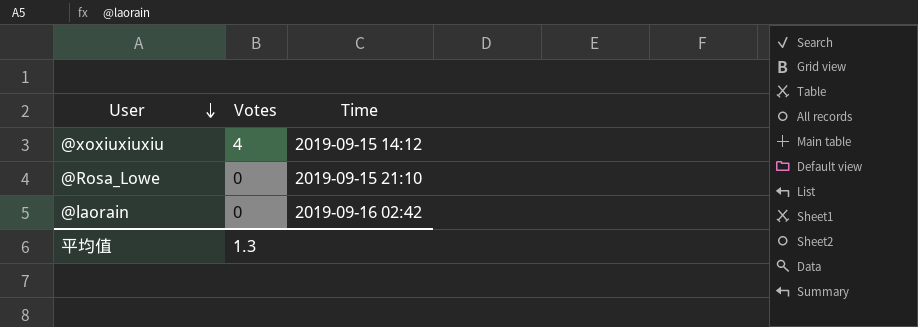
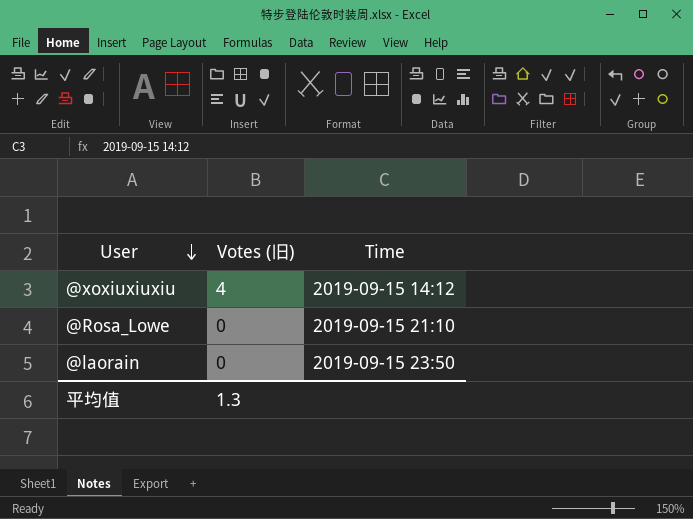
column name: Votes -> Votes (旧)
@laorain | Time: 2019-09-16 02:42 -> 2019-09-15 23:50

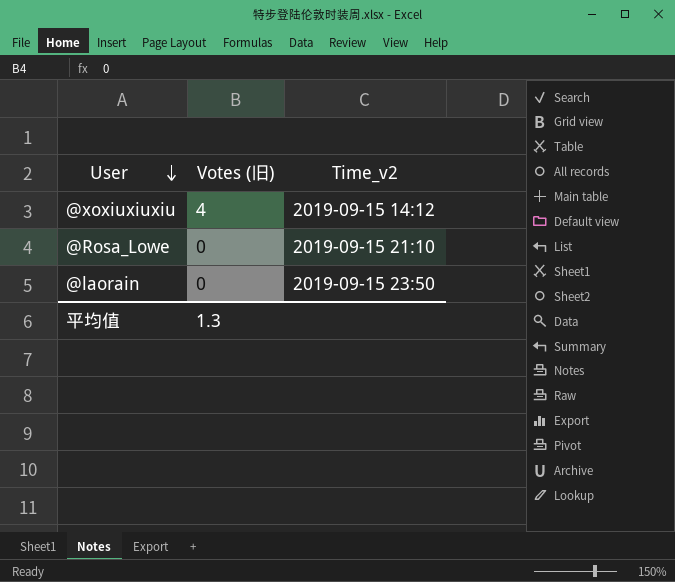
column name: Time -> Time_v2

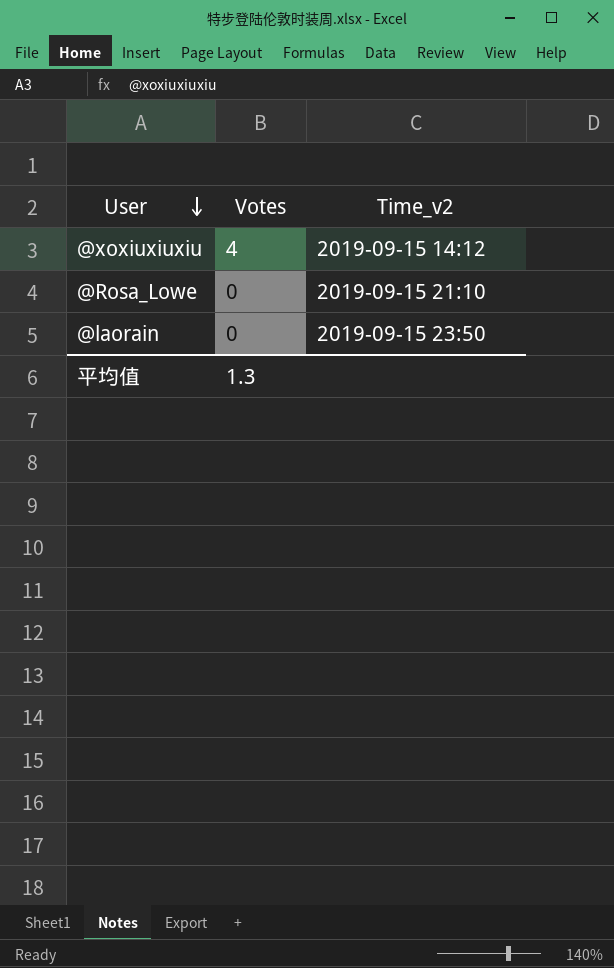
column name: Votes (旧) -> Votes

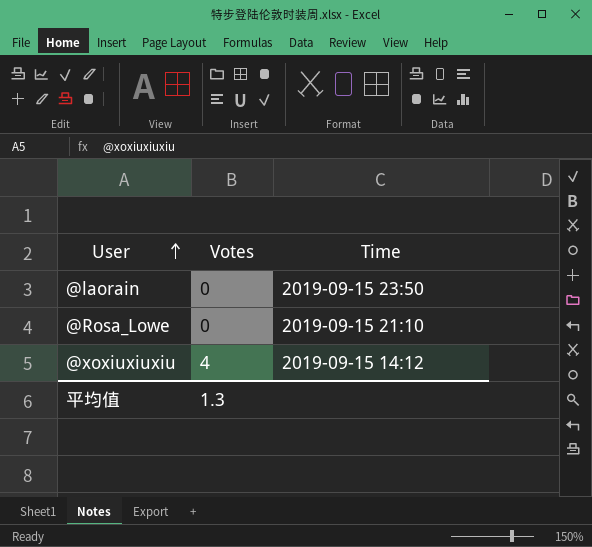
row order: User descending -> User ascending
column name: Time_v2 -> Time

